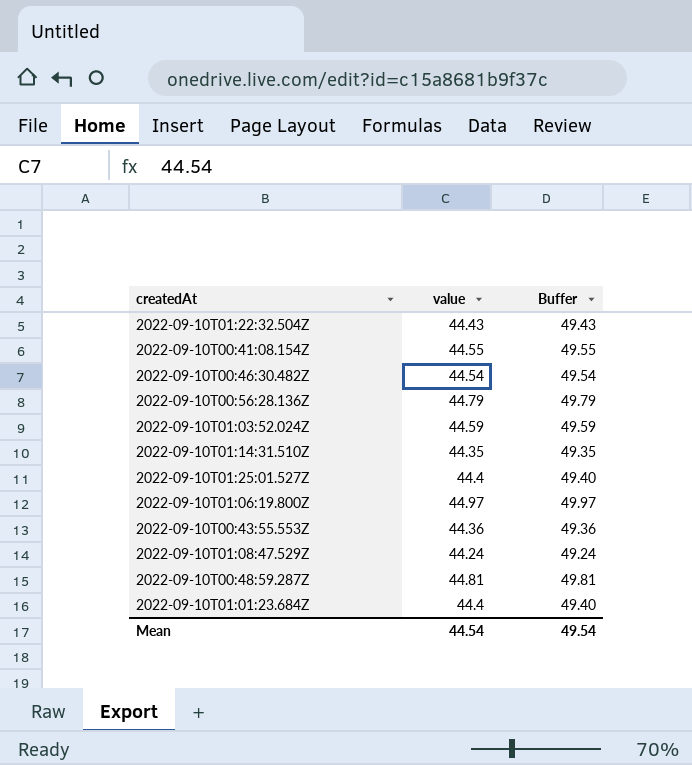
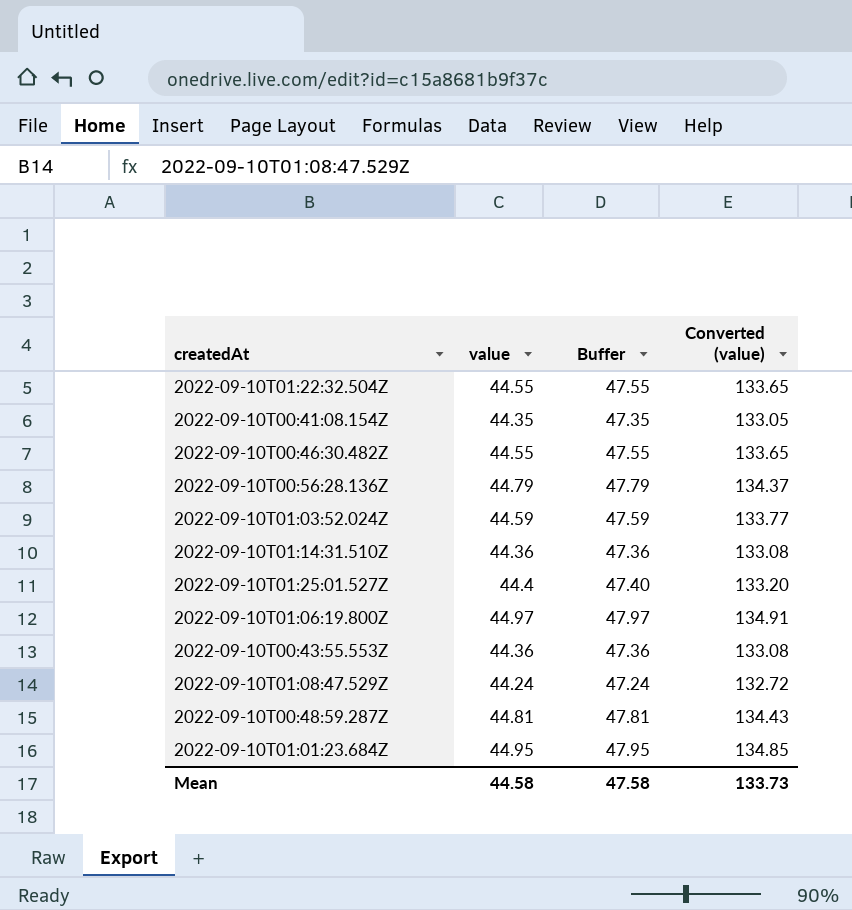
column Buffer | formula: [value] + 5 -> [value] + 3
column Converted (value) | formula: none -> [value] * 3
2022-09-10T01:22:32.504Z | value: 44.43 -> 44.55
2022-09-10T00:41:08.154Z | value: 44.55 -> 44.35
2022-09-10T00:46:30.482Z | value: 44.54 -> 44.55
2022-09-10T01:14:31.510Z | value: 44.35 -> 44.36
2022-09-10T01:01:23.684Z | value: 44.4 -> 44.95
Mean | value: 44.54 -> 44.58
Mean | Buffer: 49.54 -> 47.58

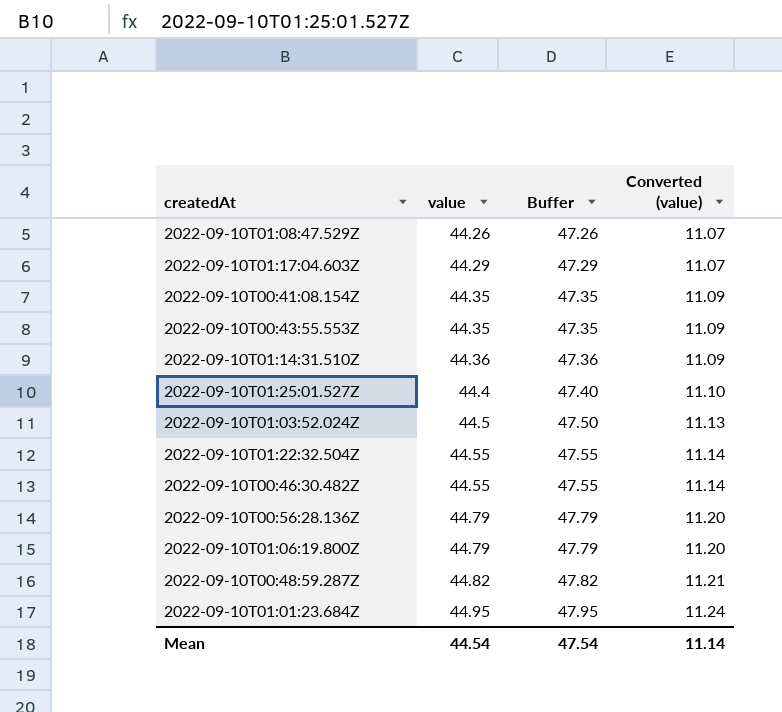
row order: none -> value ascending
column Converted (value) | formula: [value] * 3 -> [value] * 0.25
2022-09-10T01:08:47.529Z | value: 44.24 -> 44.26
2022-09-10T01:08:47.529Z | Buffer: 47.24 -> 47.26
row 2022-09-10T01:17:04.603Z: none -> 44.29 | 47.29 | 11.07
2022-09-10T00:43:55.553Z | value: 44.36 -> 44.35
2022-09-10T00:43:55.553Z | Buffer: 47.36 -> 47.35
2022-09-10T01:03:52.024Z | value: 44.59 -> 44.5
2022-09-10T01:03:52.024Z | Buffer: 47.59 -> 47.50
2022-09-10T01:06:19.800Z | value: 44.97 -> 44.79
2022-09-10T01:06:19.800Z | Buffer: 47.97 -> 47.79
2022-09-10T00:48:59.287Z | value: 44.81 -> 44.82
2022-09-10T00:48:59.287Z | Buffer: 47.81 -> 47.82
Mean | value: 44.58 -> 44.54
Mean | Buffer: 47.58 -> 47.54
Mean | Converted (value): 133.73 -> 11.14

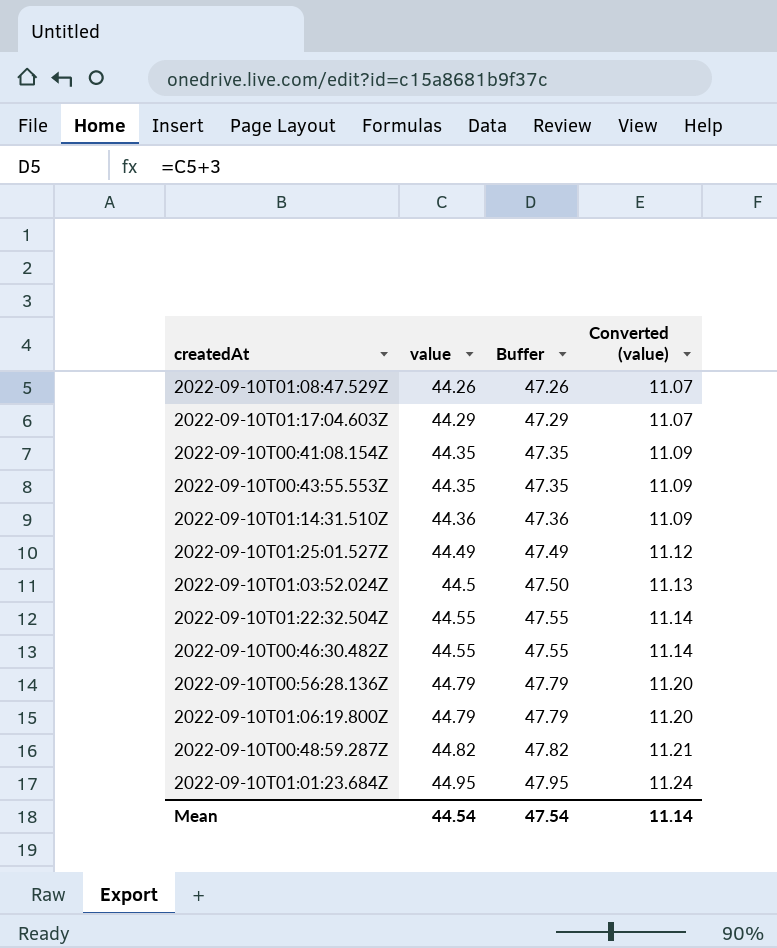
2022-09-10T01:25:01.527Z | value: 44.4 -> 44.49
2022-09-10T01:25:01.527Z | Buffer: 47.40 -> 47.49
2022-09-10T01:25:01.527Z | Converted (value): 11.10 -> 11.12

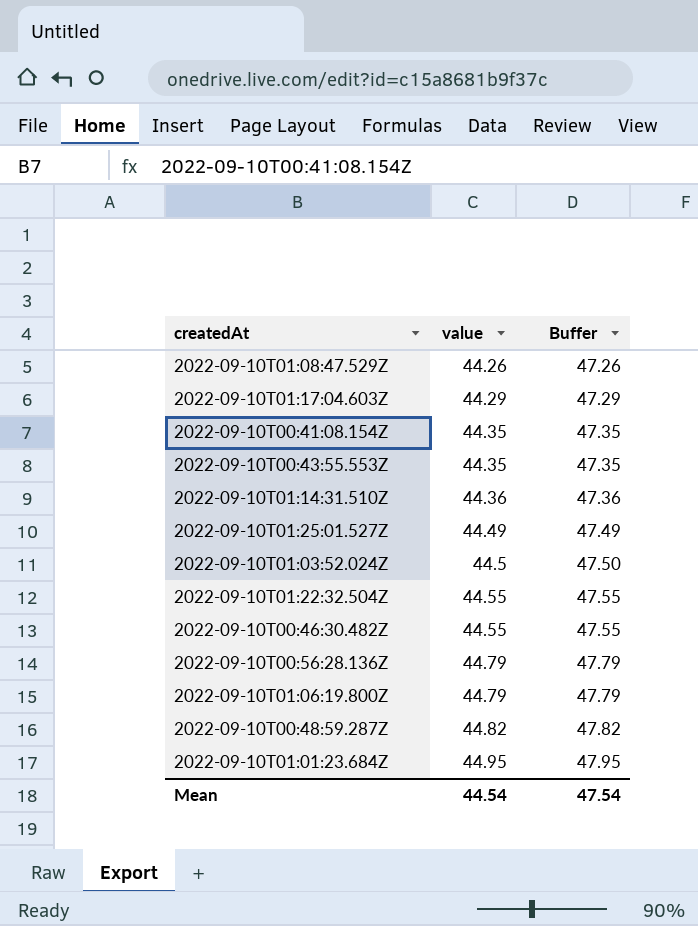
column Converted (value) | formula: [value] * 0.25 -> none

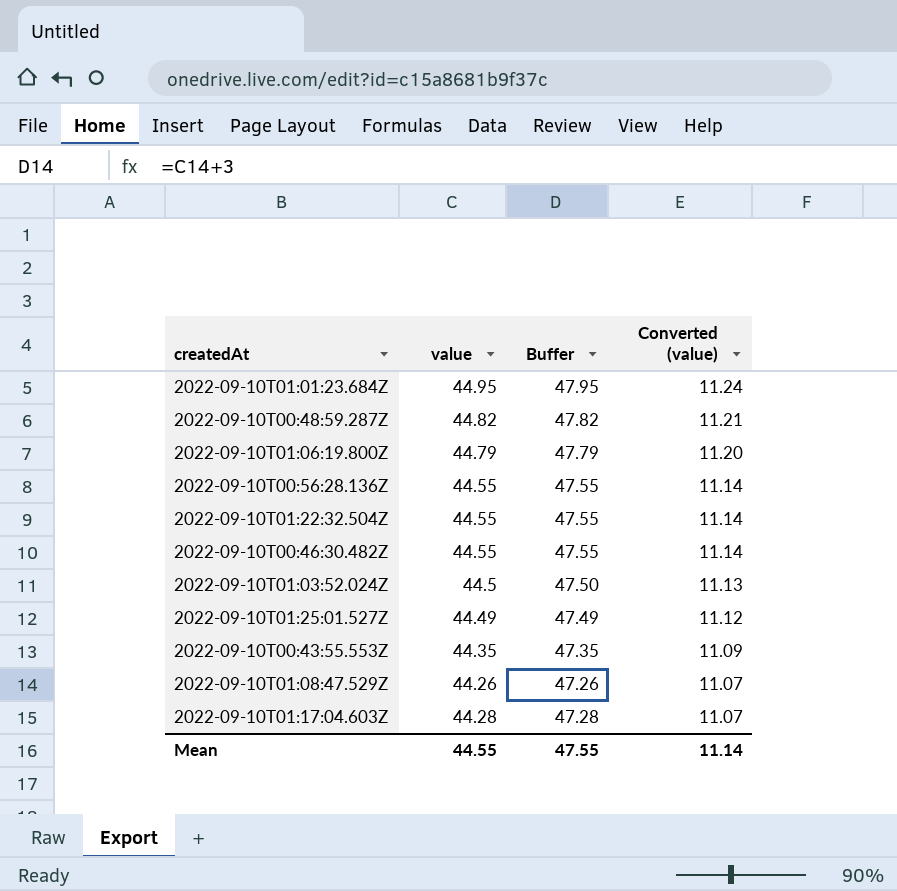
row order: value ascending -> Converted (value) descending
column Converted (value) | formula: none -> [value] * 0.25
row 2022-09-10T00:41:08.154Z: 44.35 | 47.35 -> none
row 2022-09-10T01:14:31.510Z: 44.36 | 47.36 -> none
2022-09-10T00:56:28.136Z | value: 44.79 -> 44.55
2022-09-10T00:56:28.136Z | Buffer: 47.79 -> 47.55
2022-09-10T01:17:04.603Z | value: 44.29 -> 44.28
2022-09-10T01:17:04.603Z | Buffer: 47.29 -> 47.28
Mean | value: 44.54 -> 44.55
Mean | Buffer: 47.54 -> 47.55

